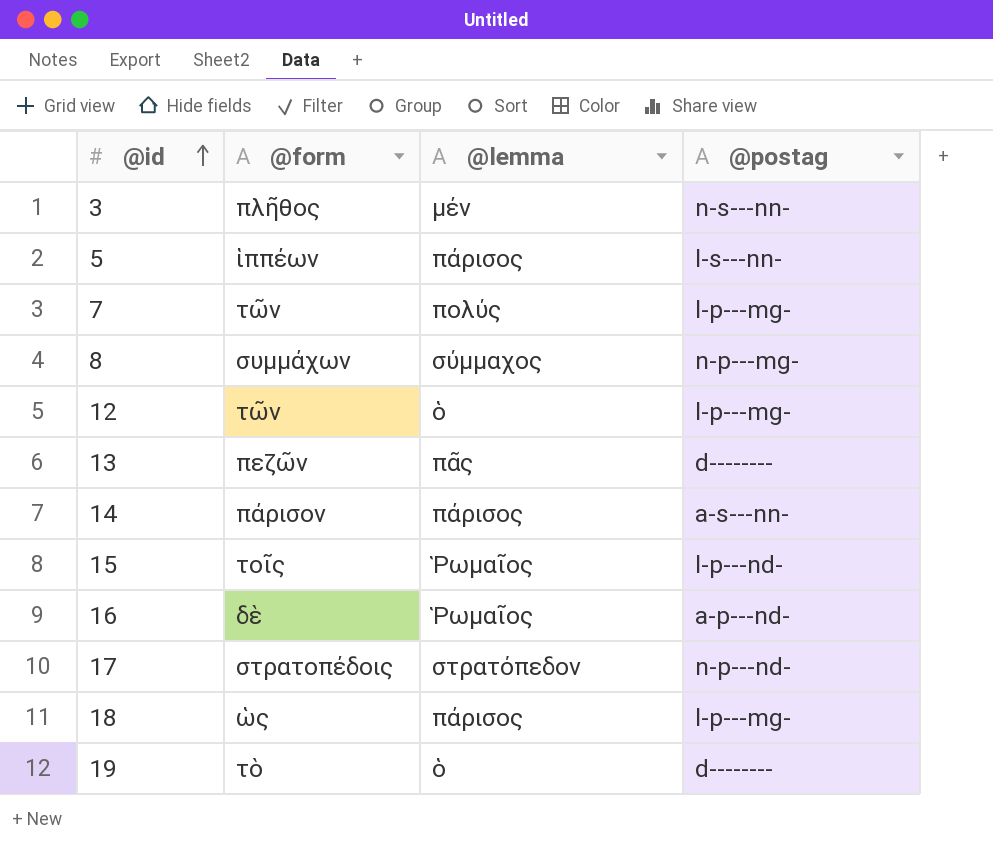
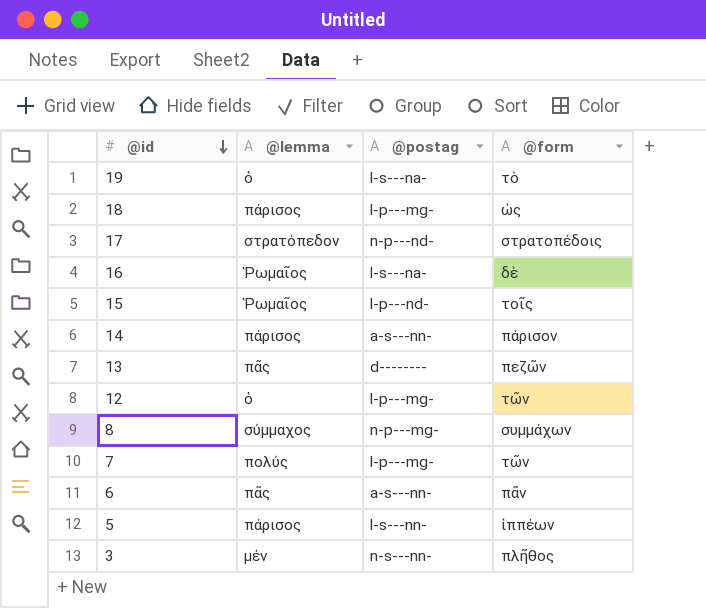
row order: @id ascending -> @id descending
column @form | position: 2 -> 4
19 | @postag: d-------- -> l-s---na-
16 | @postag: a-p---nd- -> l-s---na-
row 6: none -> πᾶς | a-s---nn- | πᾶν

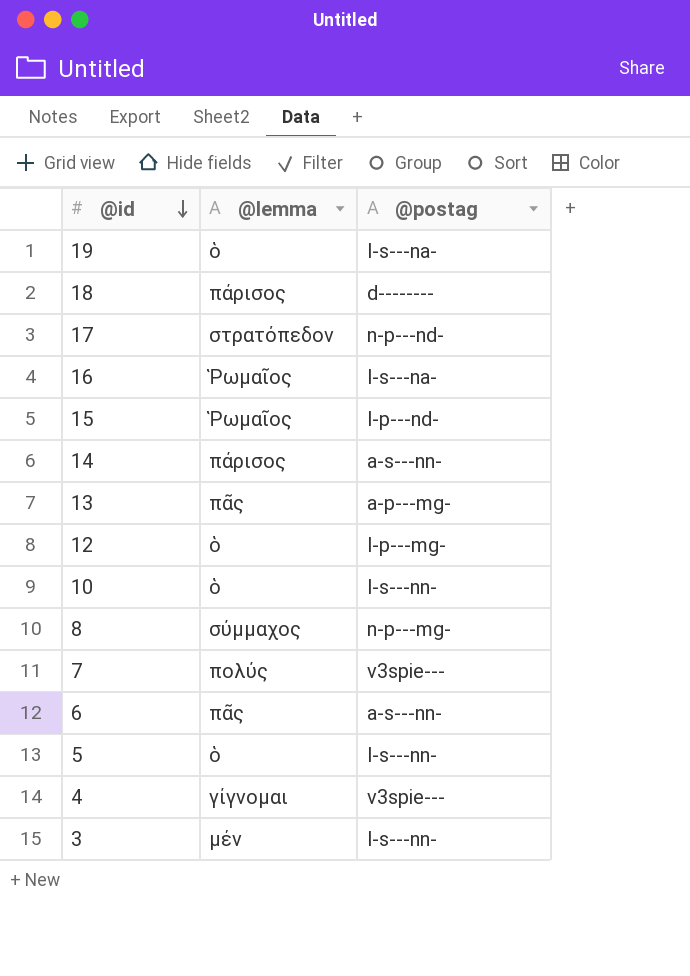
column @form | position: 4 -> none
18 | @postag: l-p---mg- -> d--------
13 | @postag: d-------- -> a-p---mg-
row 10: none -> ὁ | l-s---nn-
7 | @postag: l-p---mg- -> v3spie---
5 | @lemma: πάρισος -> ὁ
row 4: none -> γίγνομαι | v3spie---
3 | @postag: n-s---nn- -> l-s---nn-

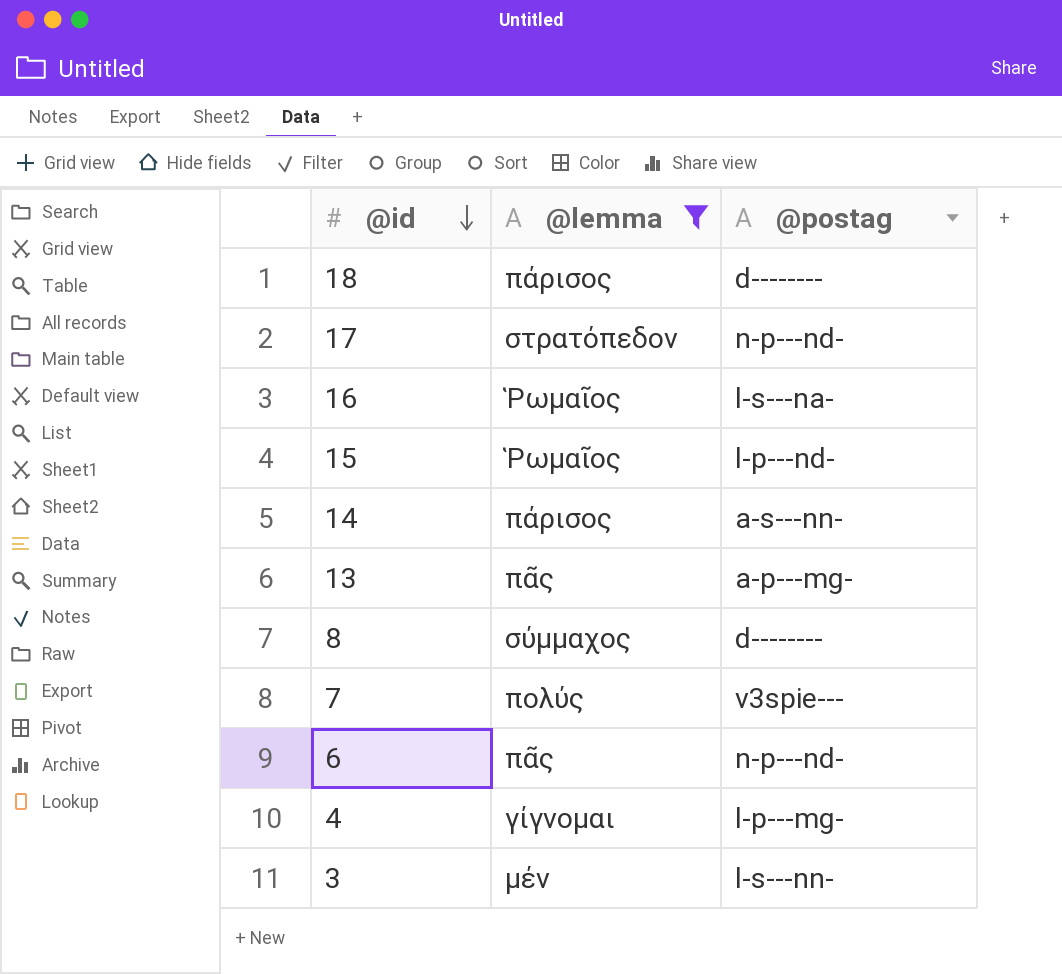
filter: none -> @lemma != ὁ
8 | @postag: n-p---mg- -> d--------
6 | @postag: a-s---nn- -> n-p---nd-
4 | @postag: v3spie--- -> l-p---mg-

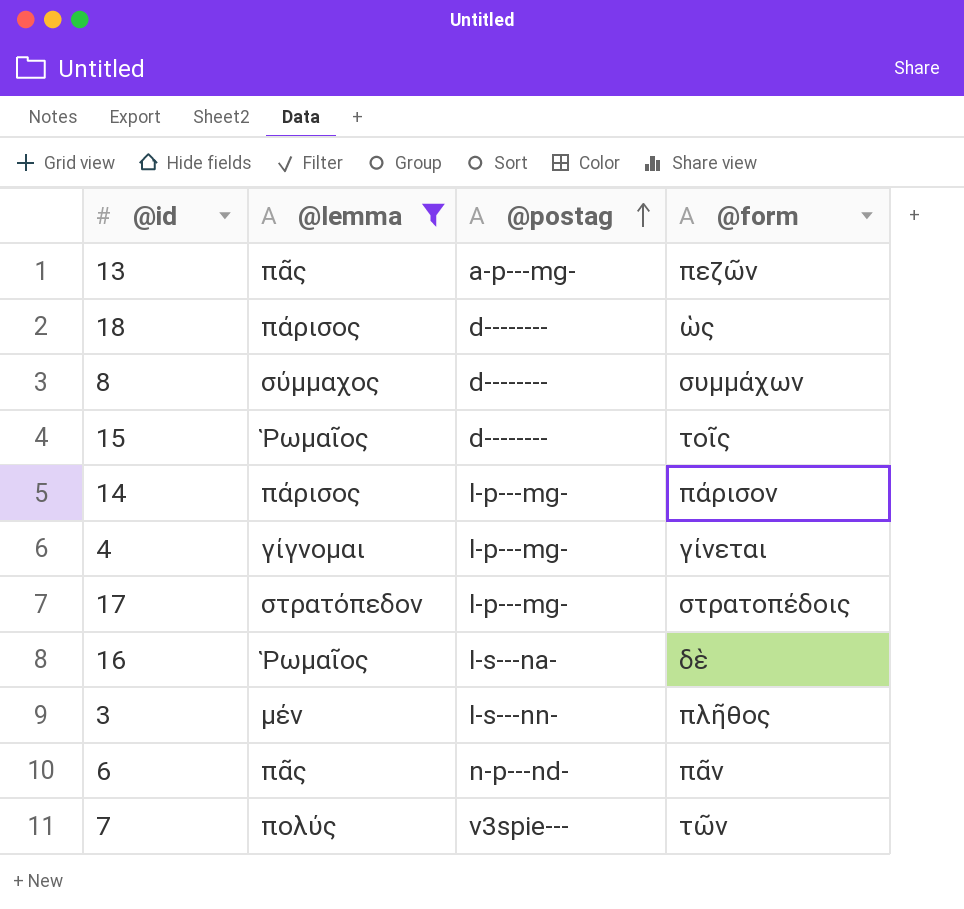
row order: @id descending -> @postag ascending
column @form | position: none -> 4
15 | @postag: l-p---nd- -> d--------
14 | @postag: a-s---nn- -> l-p---mg-
17 | @postag: n-p---nd- -> l-p---mg-

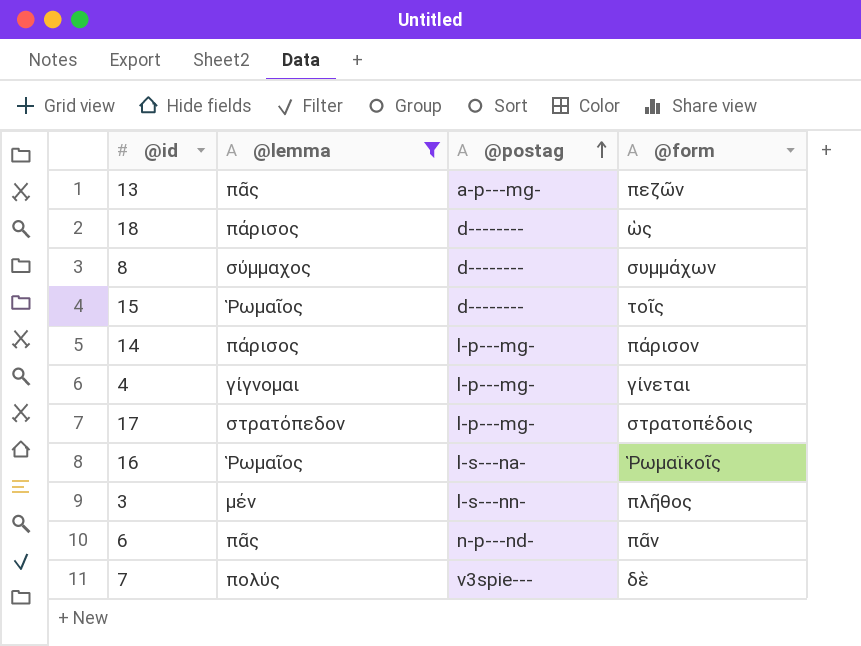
16 | @form: δὲ -> Ῥωμαϊκοῖς
7 | @form: τῶν -> δὲ

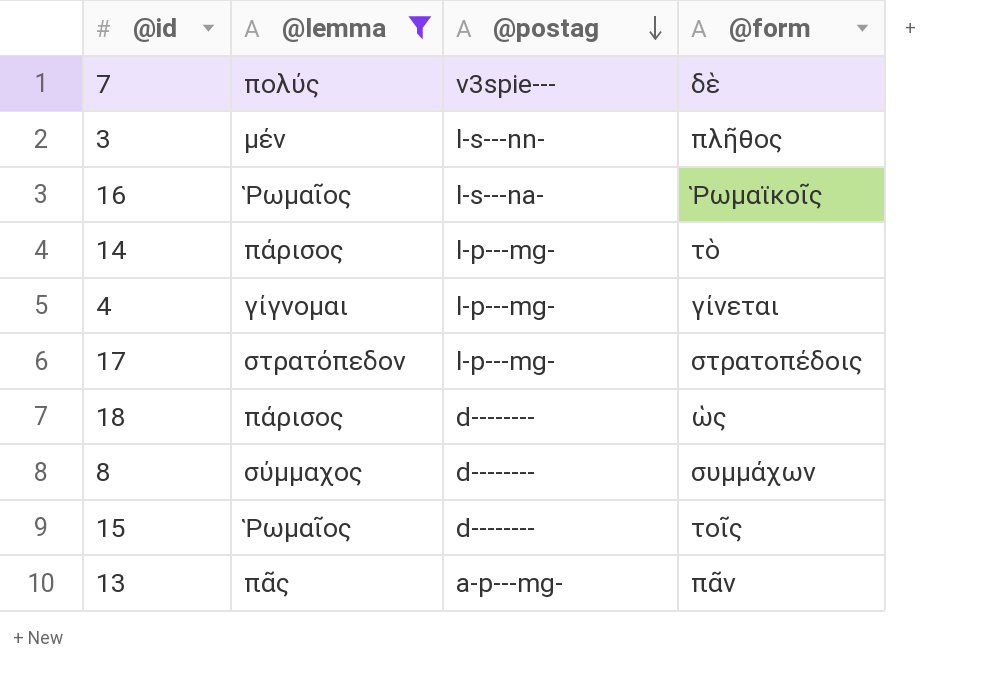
row order: @postag ascending -> @postag descending
row 6: πᾶς | n-p---nd- | πᾶν -> none
14 | @form: πάρισον -> τὸ
13 | @form: πεζῶν -> πᾶν

